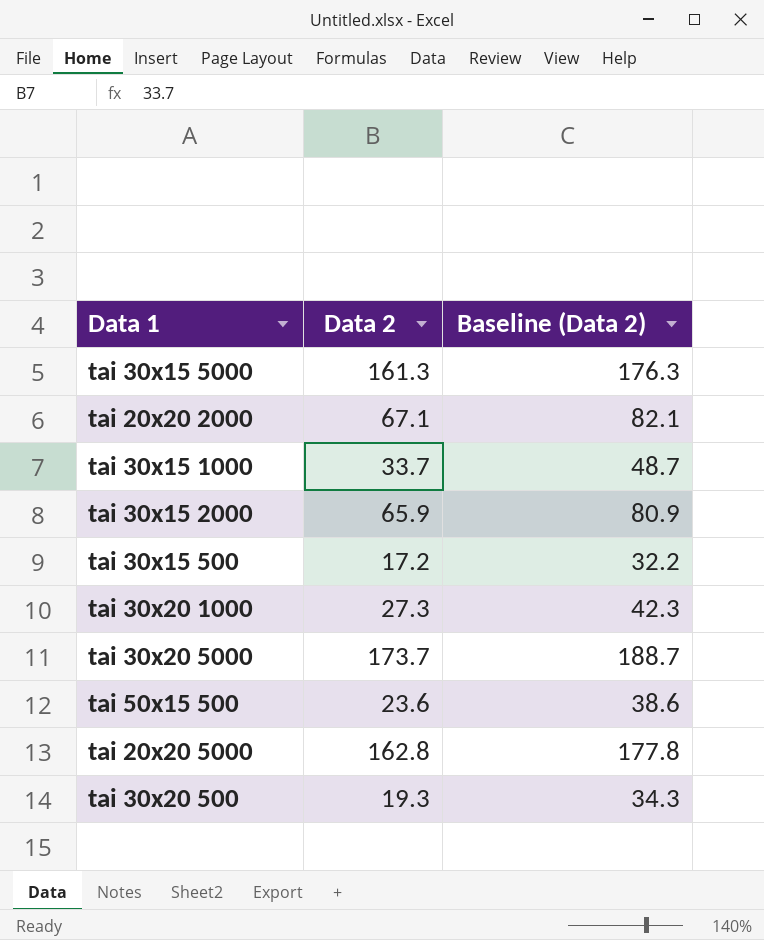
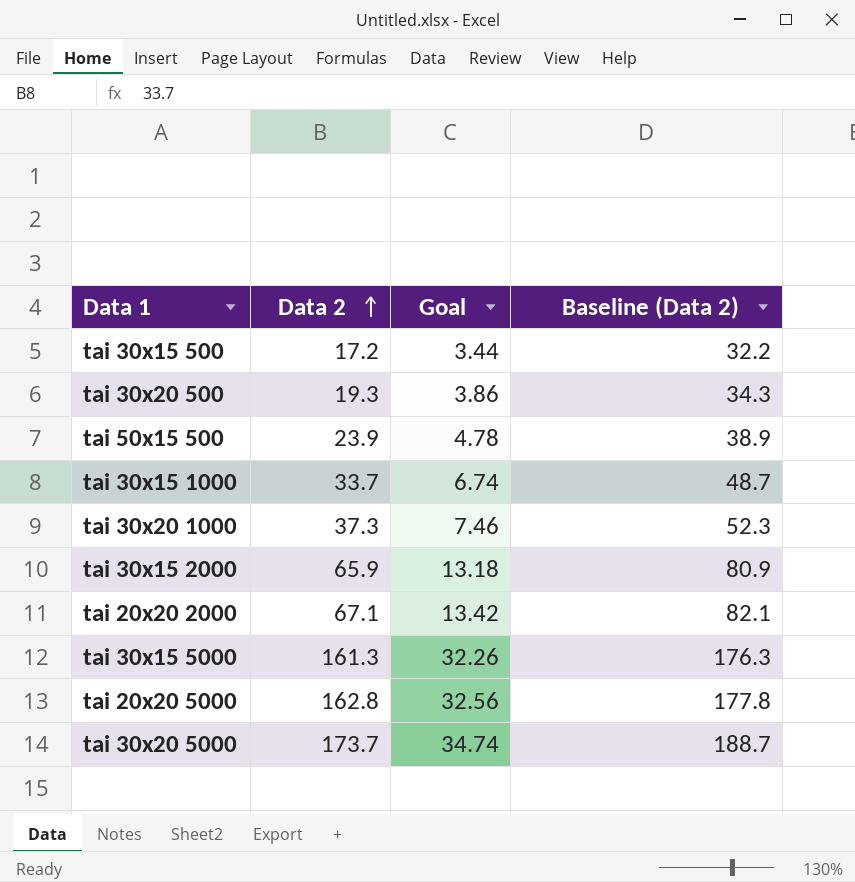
row order: none -> Data 2 ascending
column Goal | formula: none -> [Data 2] * 0.2
tai 50x15 500 | Data 2: 23.6 -> 23.9
tai 50x15 500 | Baseline (Data 2): 38.6 -> 38.9
tai 30x20 1000 | Data 2: 27.3 -> 37.3
tai 30x20 1000 | Baseline (Data 2): 42.3 -> 52.3

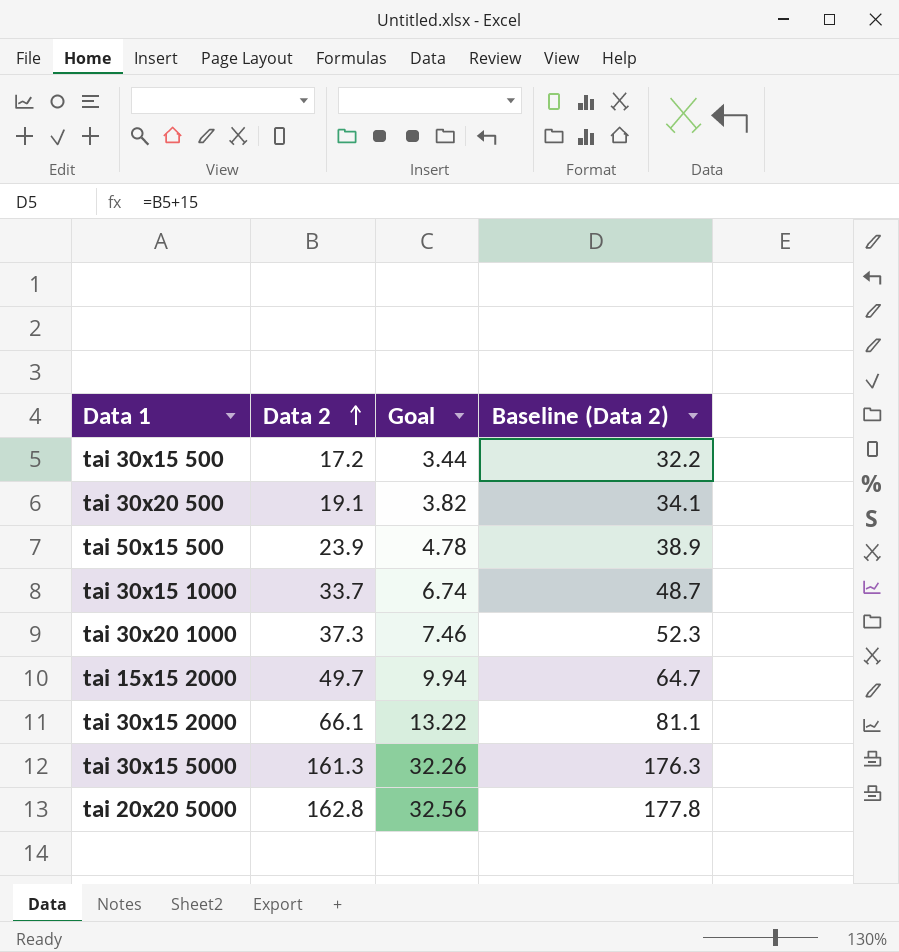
row tai 20x20 2000: 67.1 | 13.42 | 82.1 -> none
row tai 30x20 5000: 173.7 | 34.74 | 188.7 -> none
tai 30x20 500 | Data 2: 19.3 -> 19.1
tai 30x20 500 | Goal: 3.86 -> 3.82
tai 30x20 500 | Baseline (Data 2): 34.3 -> 34.1
row tai 15x15 2000: none -> 49.7 | 9.94 | 64.7
tai 30x15 2000 | Data 2: 65.9 -> 66.1
tai 30x15 2000 | Goal: 13.18 -> 13.22
tai 30x15 2000 | Baseline (Data 2): 80.9 -> 81.1

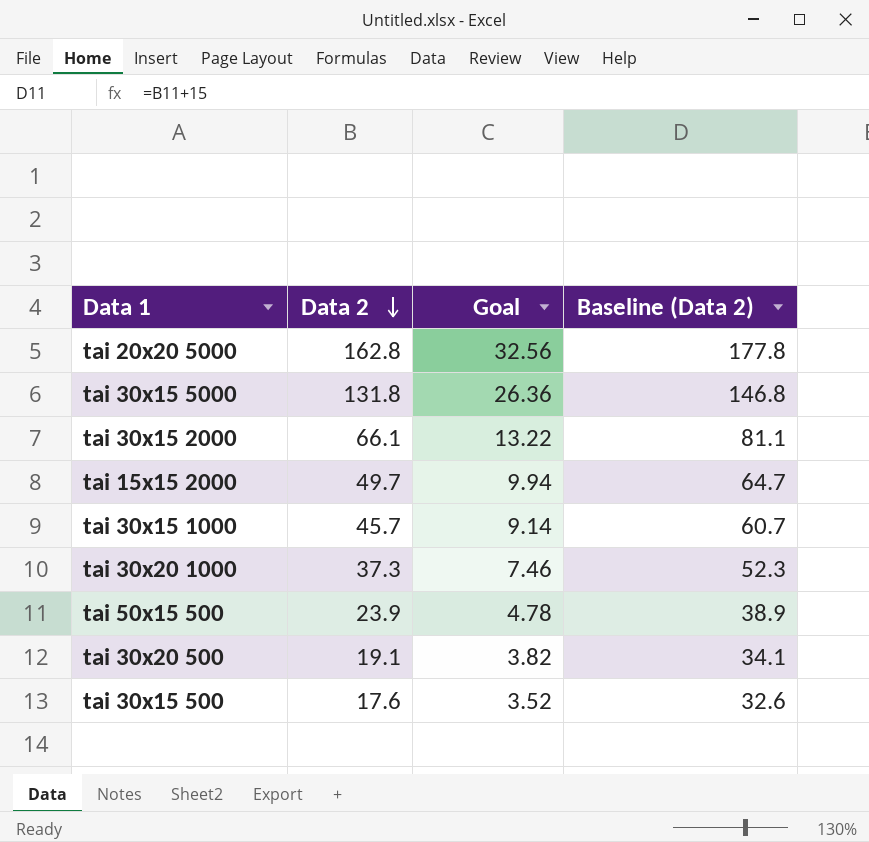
row order: Data 2 ascending -> Data 2 descending
tai 30x15 5000 | Data 2: 161.3 -> 131.8
tai 30x15 5000 | Goal: 32.26 -> 26.36
tai 30x15 5000 | Baseline (Data 2): 176.3 -> 146.8
tai 30x15 1000 | Data 2: 33.7 -> 45.7
tai 30x15 1000 | Goal: 6.74 -> 9.14
tai 30x15 1000 | Baseline (Data 2): 48.7 -> 60.7
tai 30x15 500 | Data 2: 17.2 -> 17.6
tai 30x15 500 | Goal: 3.44 -> 3.52
tai 30x15 500 | Baseline (Data 2): 32.2 -> 32.6

